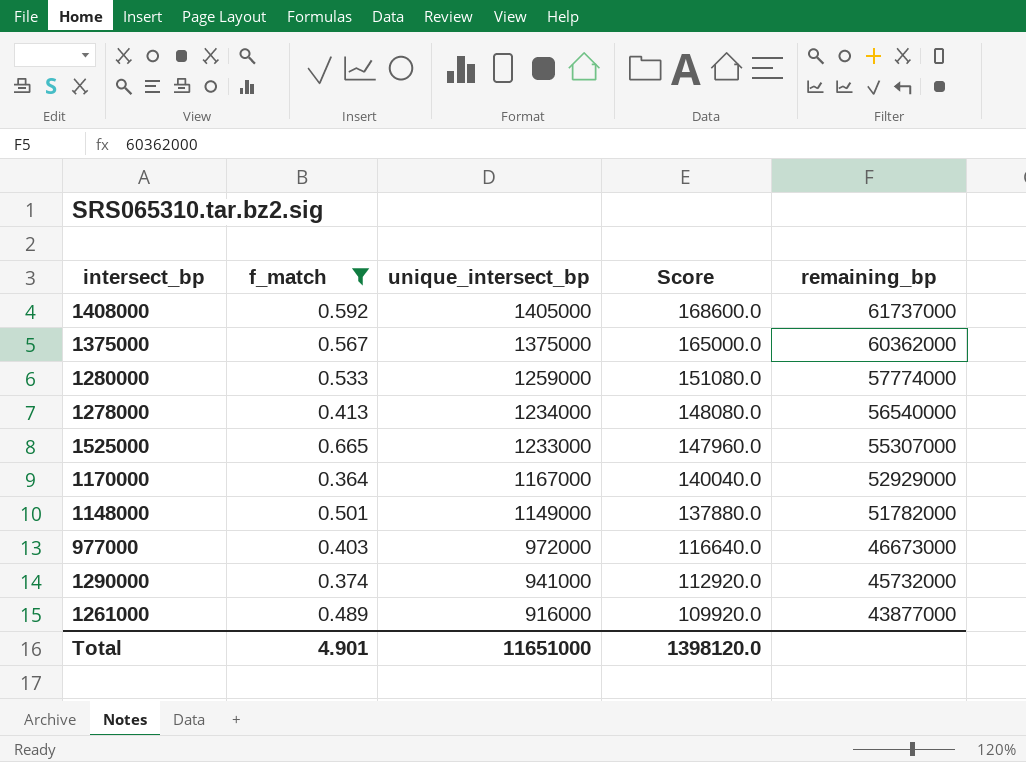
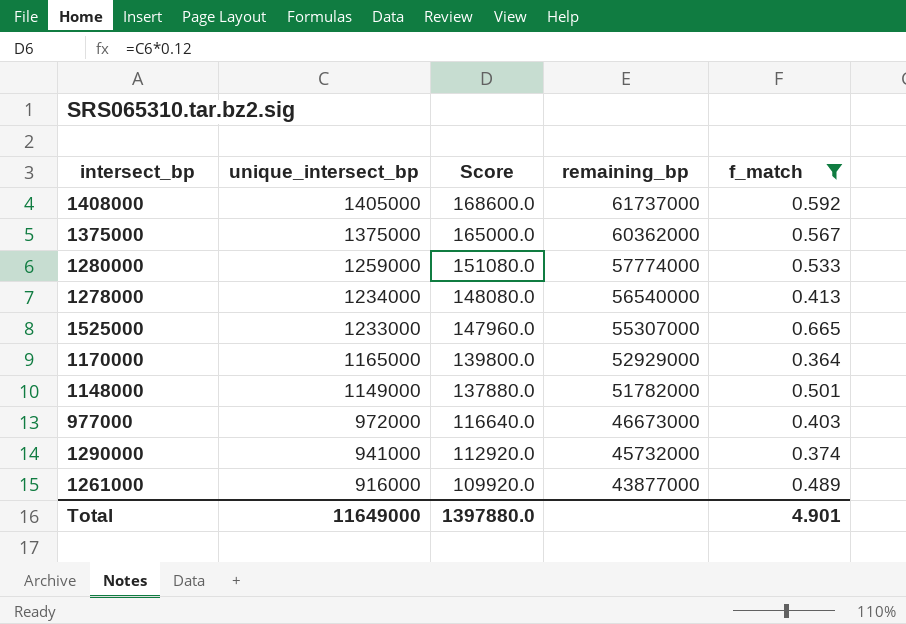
column f_match | position: 2 -> 5
1170000 | unique_intersect_bp: 1167000 -> 1165000
1170000 | Score: 140040.0 -> 139800.0
Total | unique_intersect_bp: 11651000 -> 11649000
Total | Score: 1398120.0 -> 1397880.0

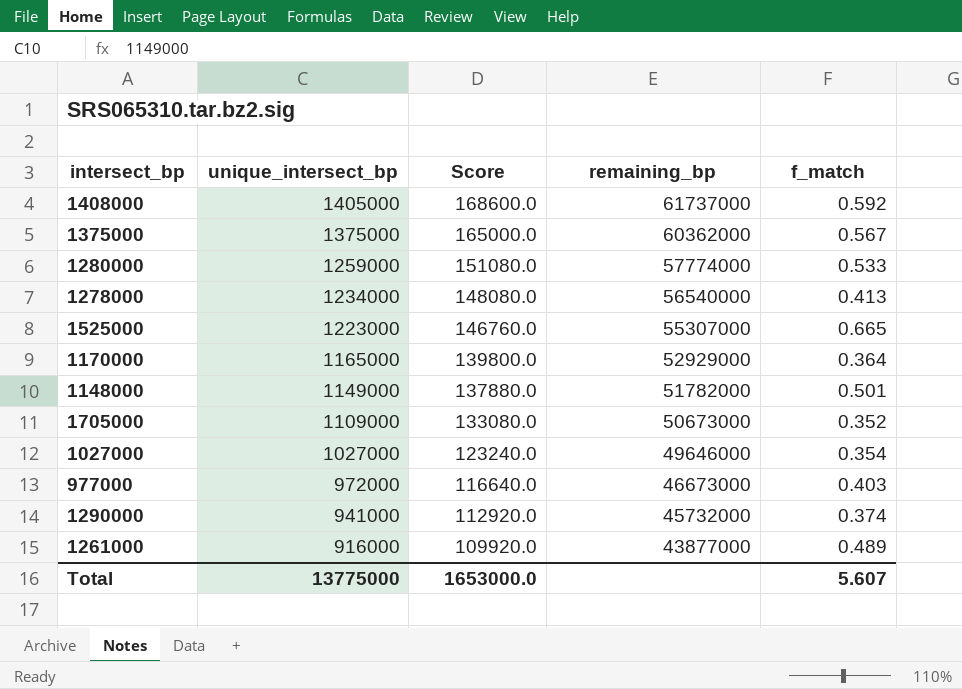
filter: f_match >= 0.364 -> none
1525000 | unique_intersect_bp: 1233000 -> 1223000
1525000 | Score: 147960.0 -> 146760.0
Total | unique_intersect_bp: 11649000 -> 13775000
Total | Score: 1397880.0 -> 1653000.0
Total | f_match: 4.901 -> 5.607

